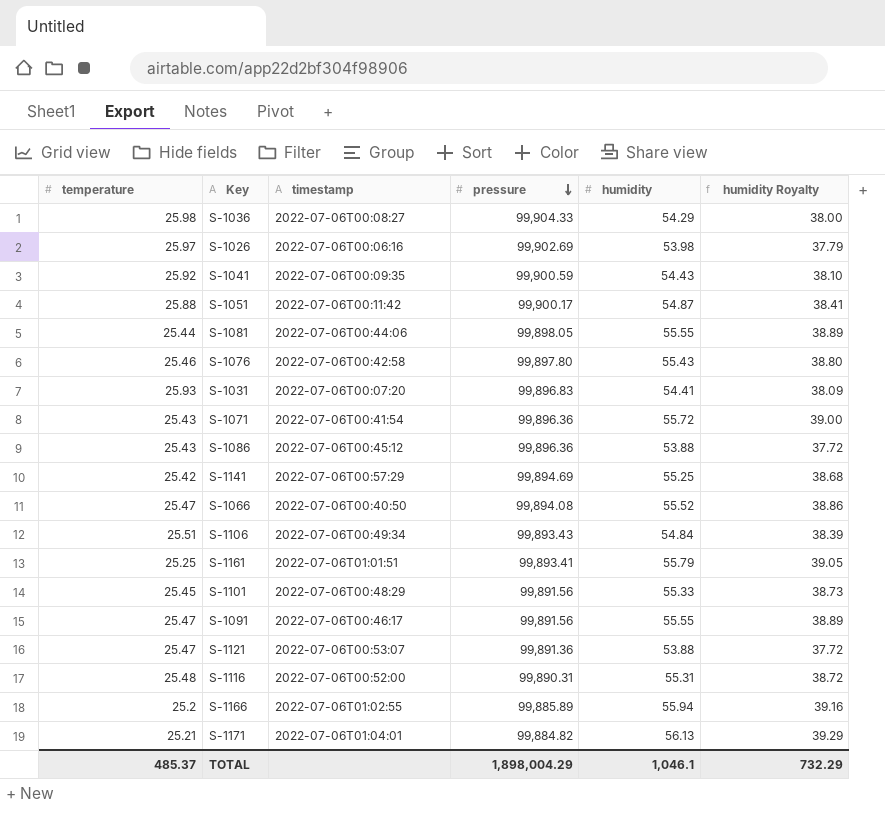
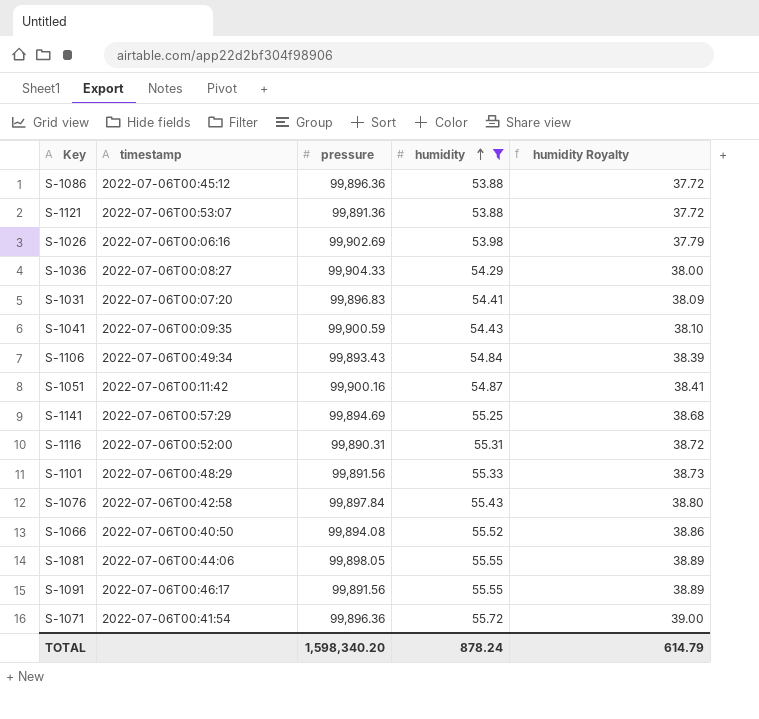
filter: none -> humidity <= 55.72
row order: pressure descending -> humidity ascending
column temperature | position: 1 -> none
S-1051 | pressure: 99,900.17 -> 99,900.16
S-1076 | pressure: 99,897.80 -> 99,897.84
TOTAL | pressure: 1,898,004.29 -> 1,598,340.20
TOTAL | humidity: 1,046.1 -> 878.24
TOTAL | humidity Royalty: 732.29 -> 614.79

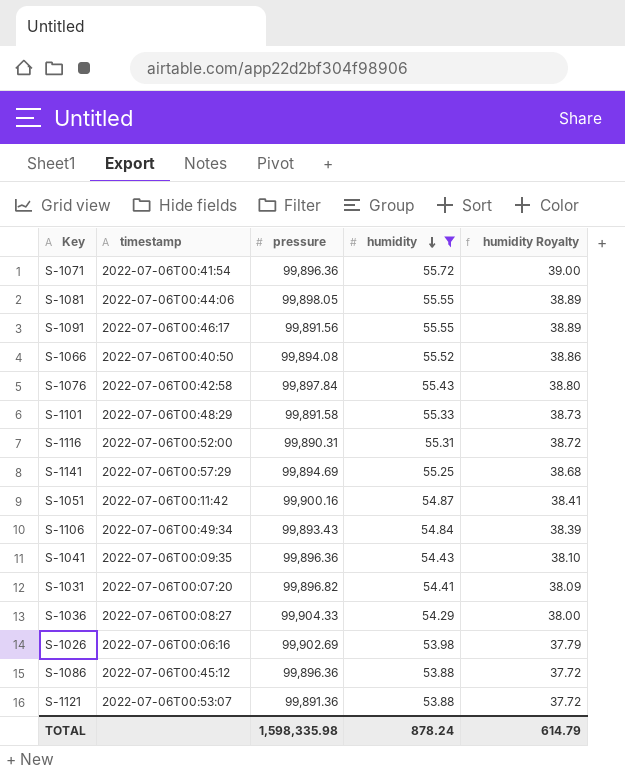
row order: humidity ascending -> humidity descending
S-1101 | pressure: 99,891.56 -> 99,891.58
S-1041 | pressure: 99,900.59 -> 99,896.36
S-1031 | pressure: 99,896.83 -> 99,896.82
TOTAL | pressure: 1,598,340.20 -> 1,598,335.98

